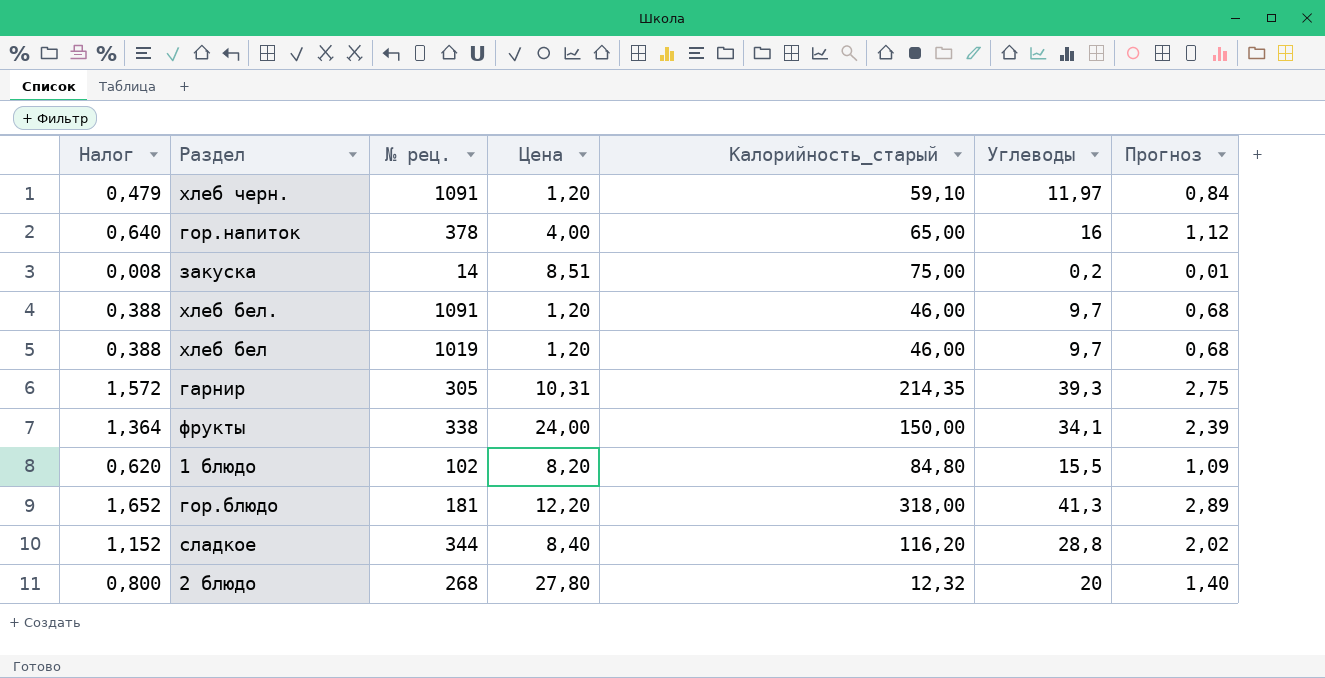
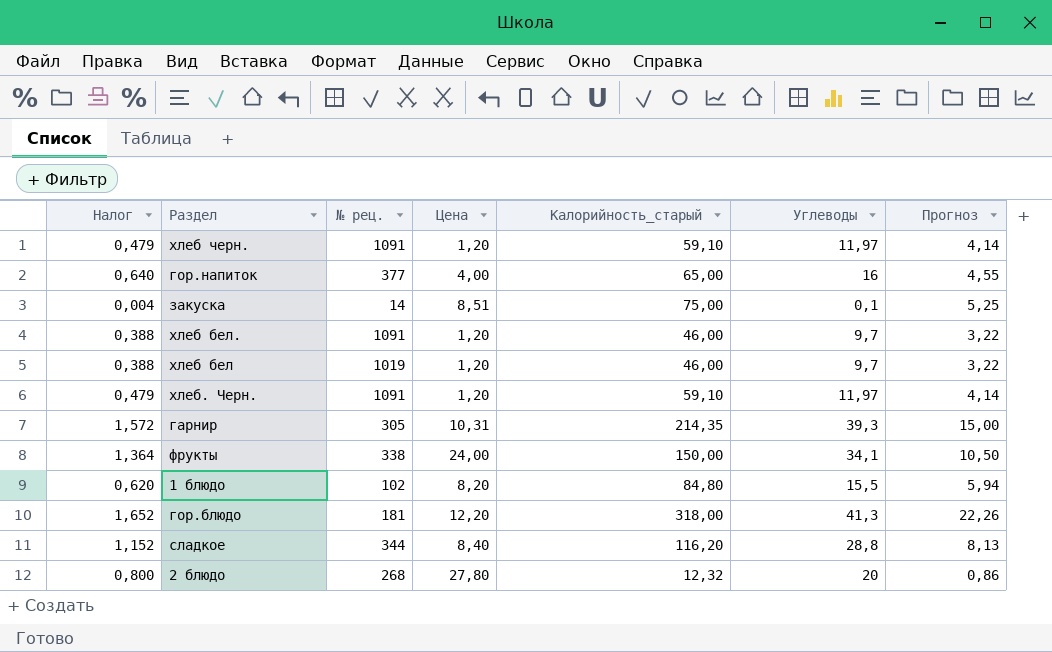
column Прогноз | formula: [Углеводы] * 0,07 -> [Калорийность_старый] * 0,07
гор.напиток | № рец.: 378 -> 377
закуска | Налог: 0,008 -> 0,004
закуска | Углеводы: 0,2 -> 0,1
row хлеб. Черн.: none -> 0,479 | 1091 | 1,20 | 59,10 | 11,97 | 4,14

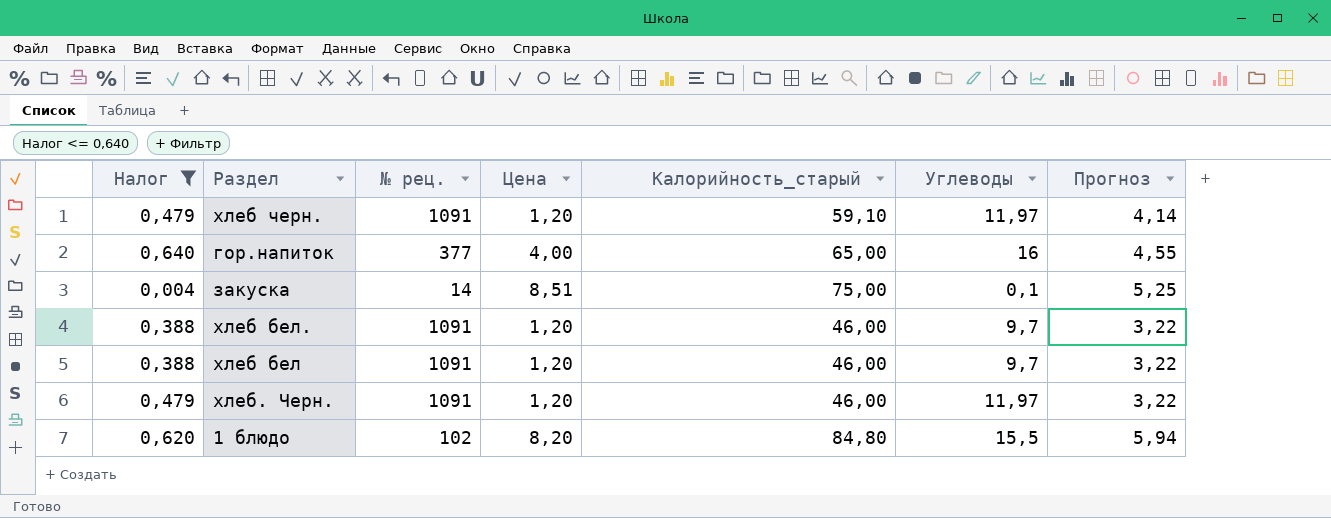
filter: none -> Налог <= 0,640
хлеб бел | № рец.: 1019 -> 1091
хлеб. Черн. | Калорийность_старый: 59,10 -> 46,00
хлеб. Черн. | Прогноз: 4,14 -> 3,22

